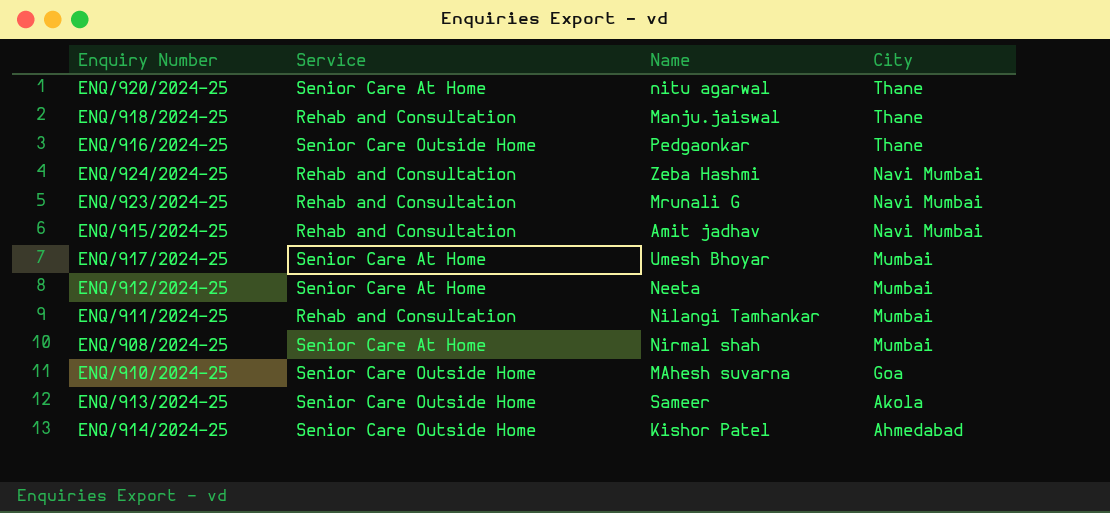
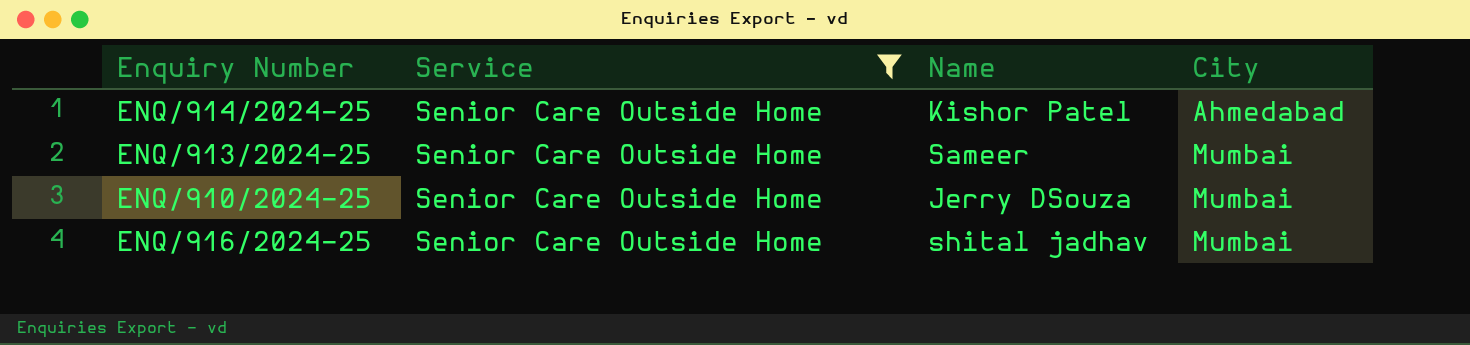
filter: none -> Service = Senior Care Outside Home
row order: City descending -> City ascending
ENQ/913/2024-25 | City: Akola -> Mumbai
ENQ/910/2024-25 | Name: MAhesh suvarna -> Jerry DSouza
ENQ/910/2024-25 | City: Goa -> Mumbai
ENQ/916/2024-25 | Name: Pedgaonkar -> shital jadhav
ENQ/916/2024-25 | City: Thane -> Mumbai

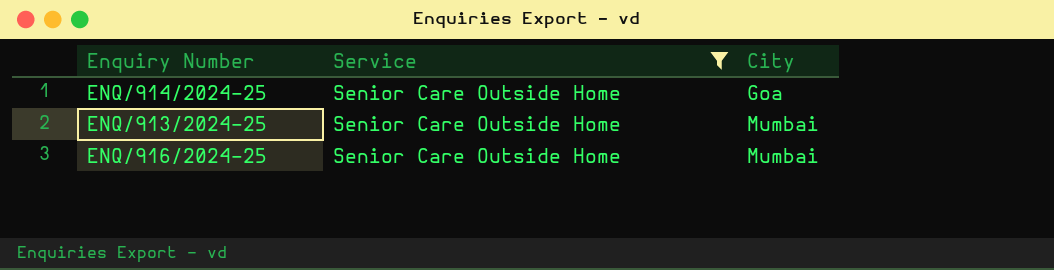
column Name | position: 3 -> none
row ENQ/910/2024-25: Senior Care Outside Home | Jerry DSouza | Mumbai -> none
ENQ/914/2024-25 | City: Ahmedabad -> Goa

